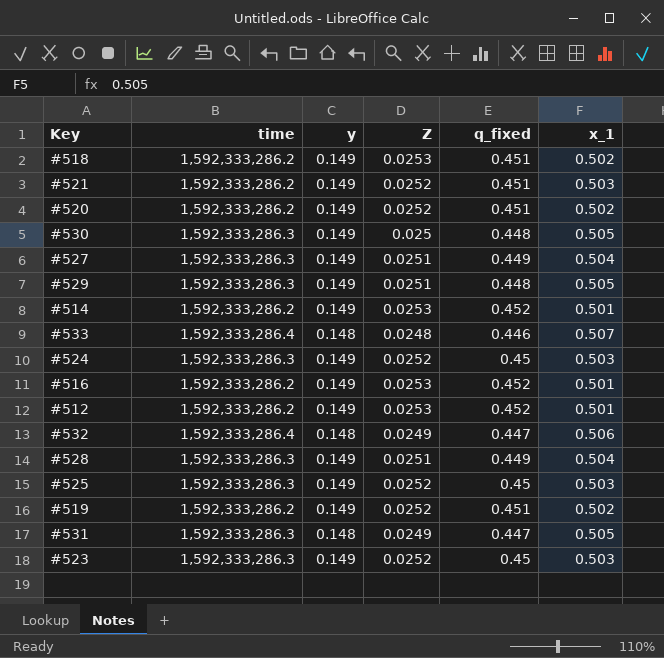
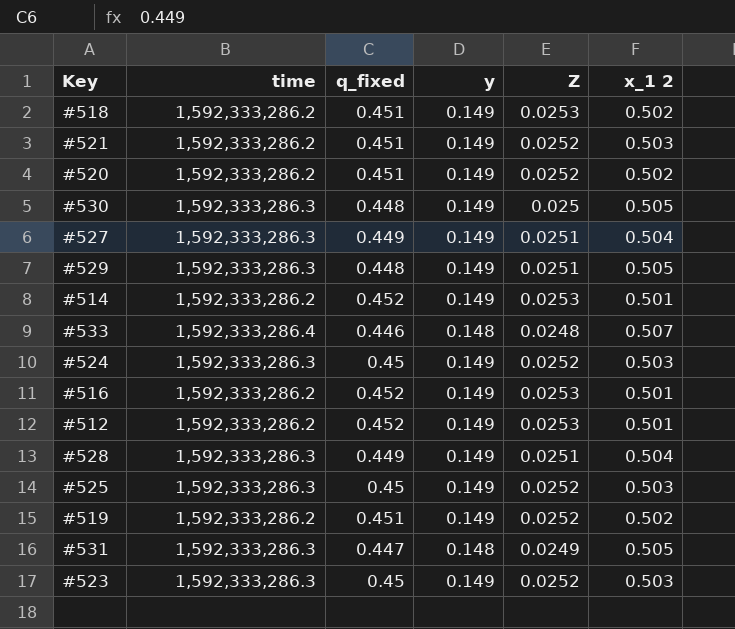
column q_fixed | position: 5 -> 3
column name: x_1 -> x_1 2
row #532: 1,592,333,286.4 | 0.148 | 0.0249 | 0.447 | 0.506 -> none

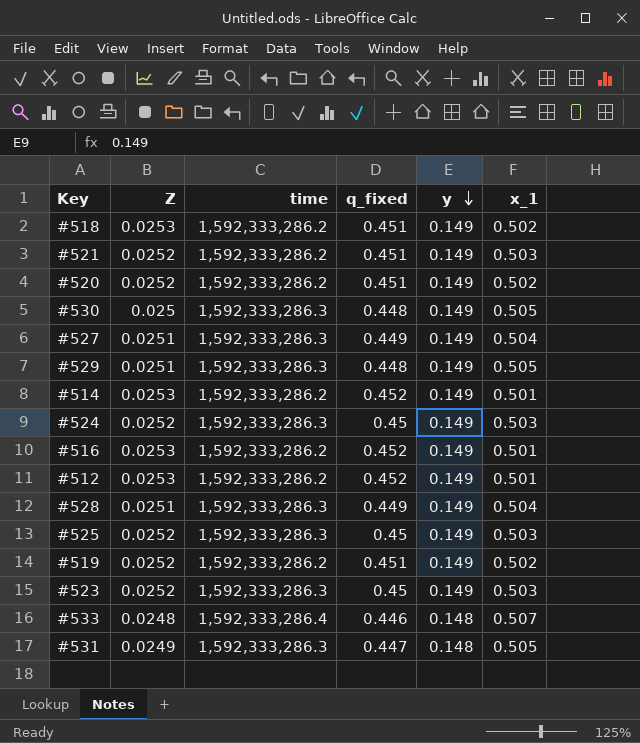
row order: none -> y descending
column Z | position: 5 -> 2
column name: x_1 2 -> x_1

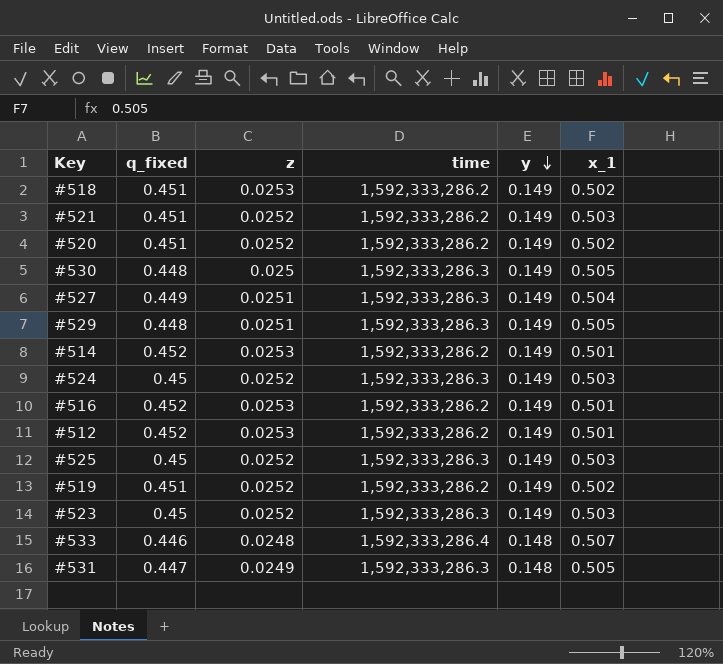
column q_fixed | position: 4 -> 2
column name: Z -> z
row #528: 0.0251 | 1,592,333,286.3 | 0.449 | 0.149 | 0.504 -> none

